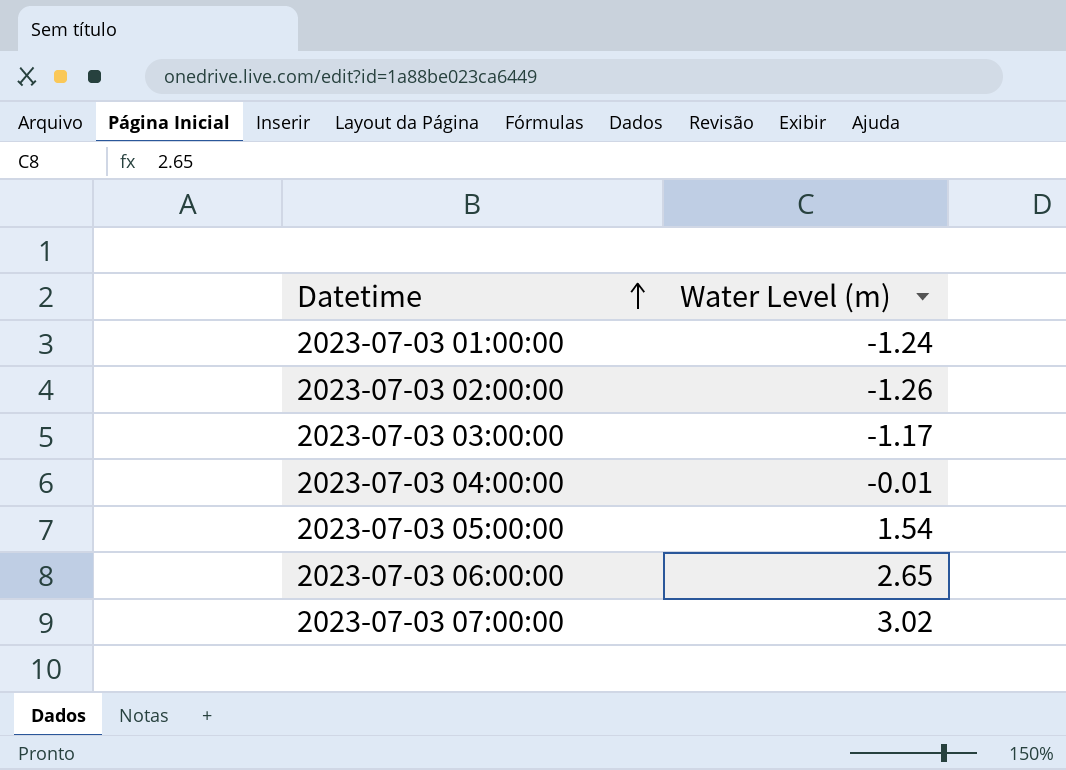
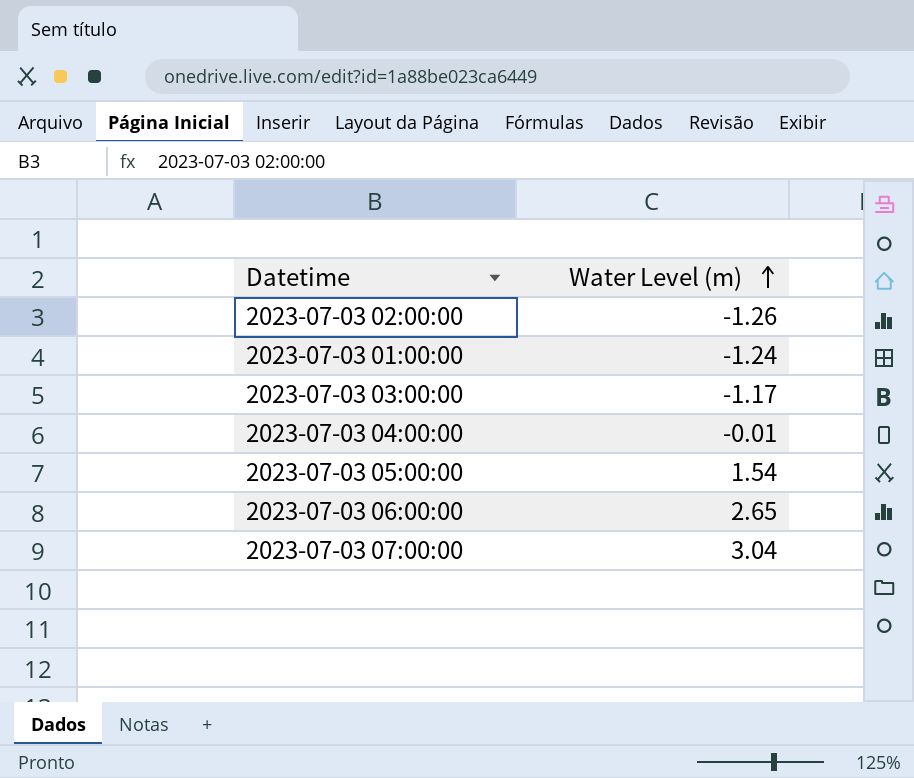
row order: Datetime ascending -> Water Level (m) ascending
2023-07-03 07:00:00 | Water Level (m): 3.02 -> 3.04

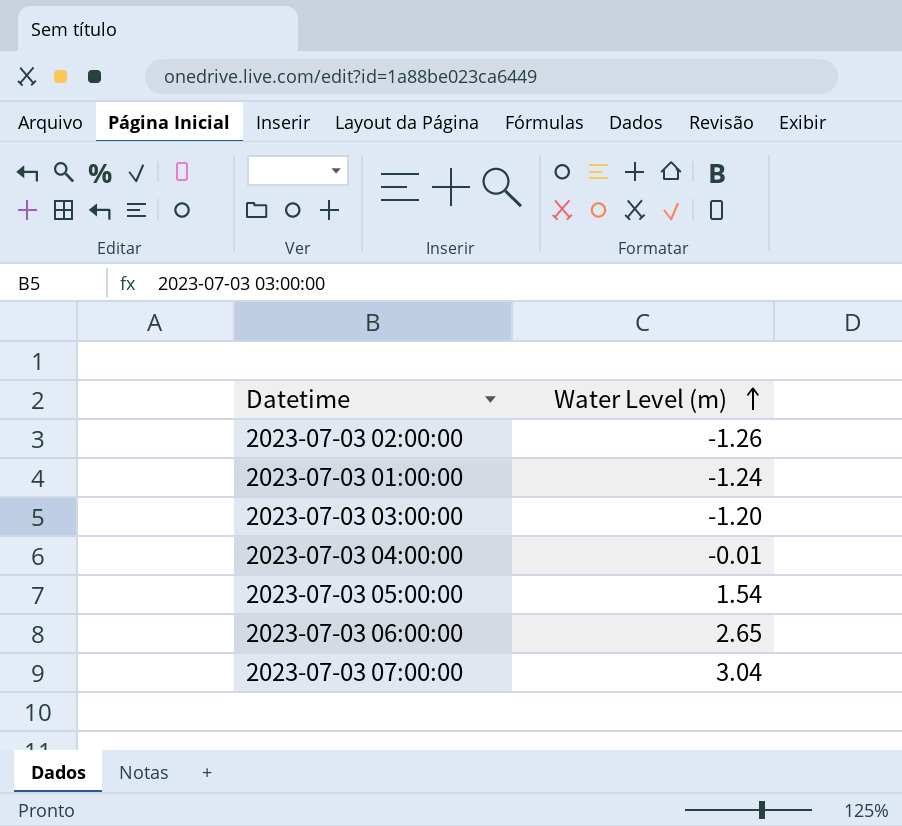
2023-07-03 03:00:00 | Water Level (m): -1.17 -> -1.20

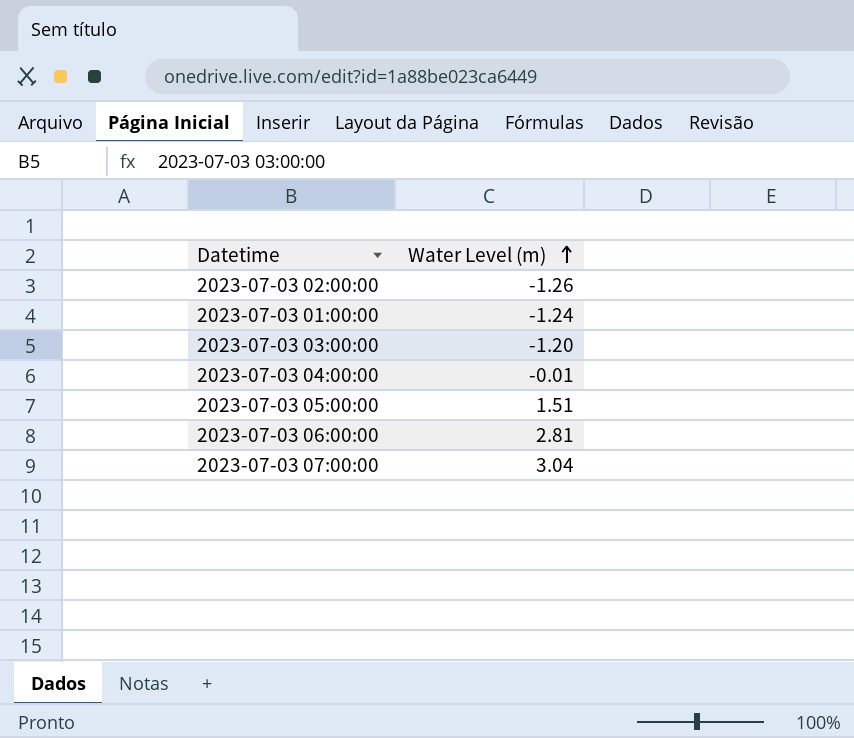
2023-07-03 05:00:00 | Water Level (m): 1.54 -> 1.51
2023-07-03 06:00:00 | Water Level (m): 2.65 -> 2.81

